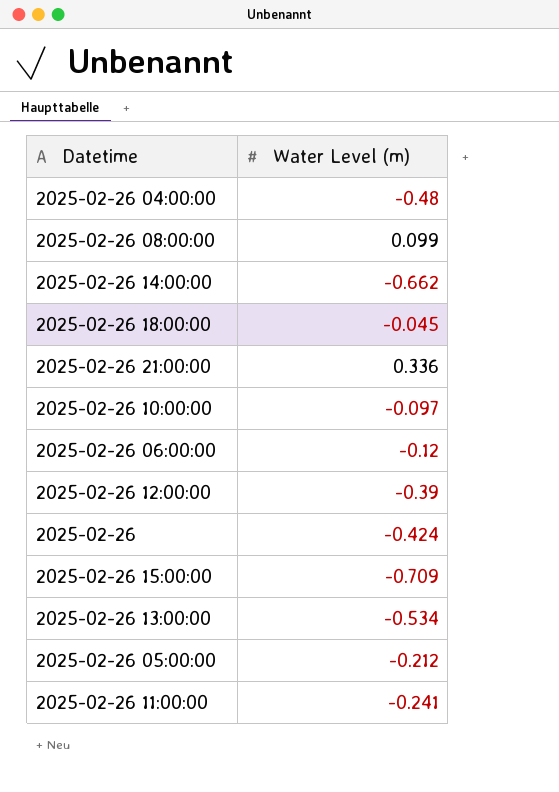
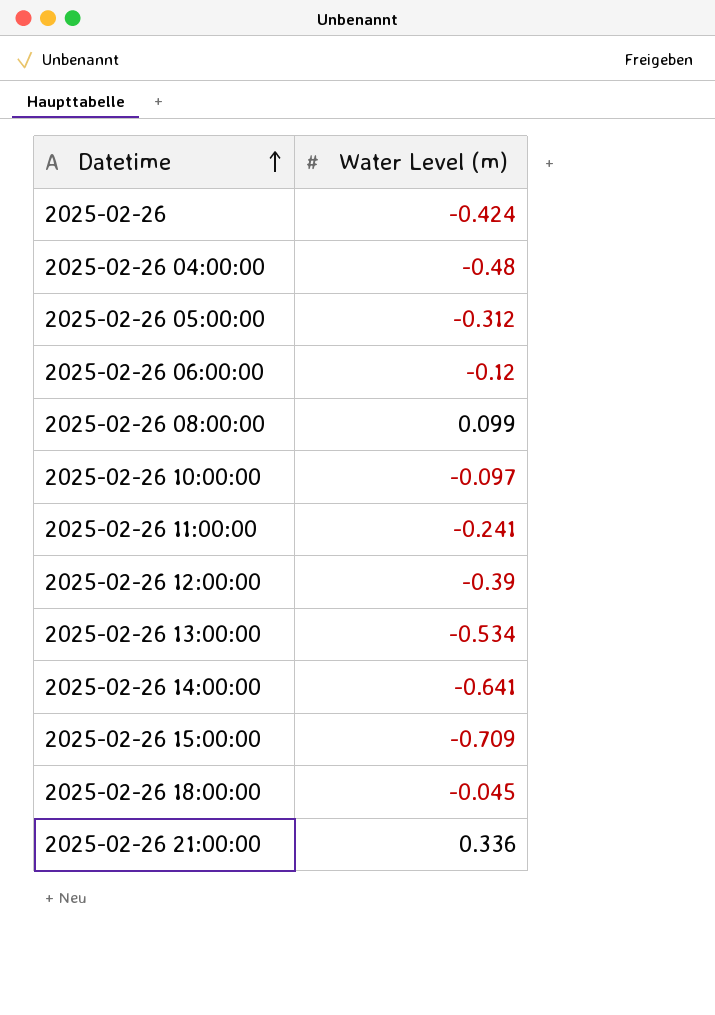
row order: none -> Datetime ascending
2025-02-26 05:00:00 | Water Level (m): -0.212 -> -0.312
2025-02-26 14:00:00 | Water Level (m): -0.662 -> -0.641

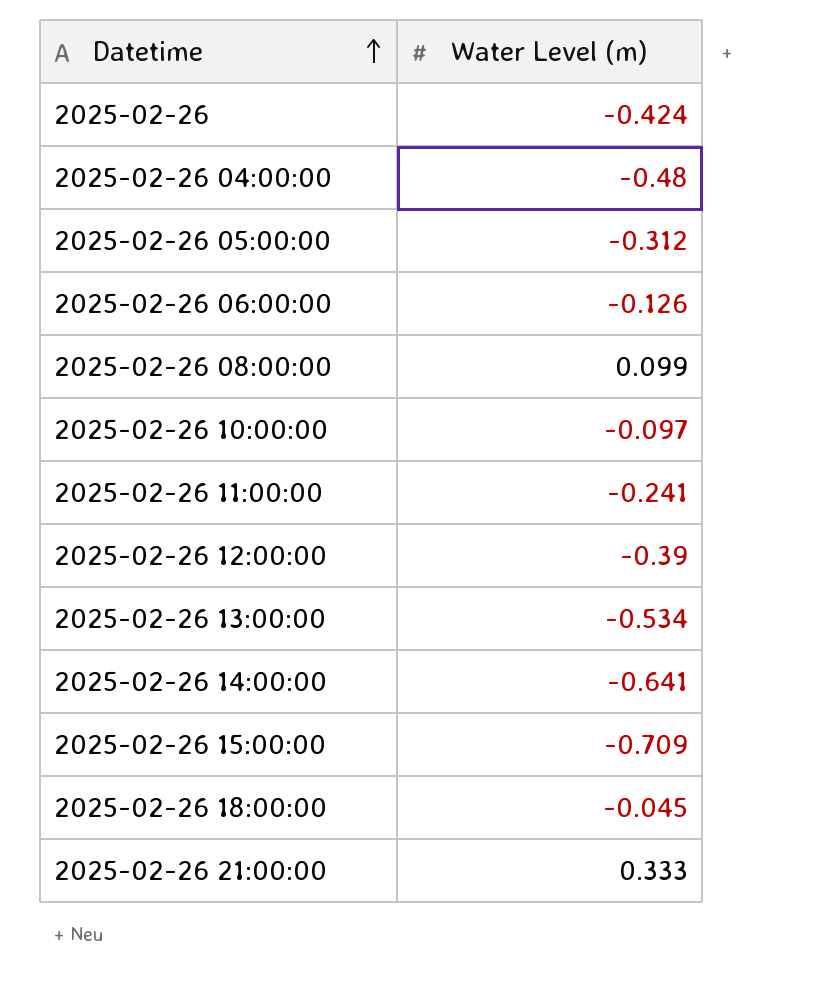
2025-02-26 06:00:00 | Water Level (m): -0.12 -> -0.126
2025-02-26 21:00:00 | Water Level (m): 0.336 -> 0.333

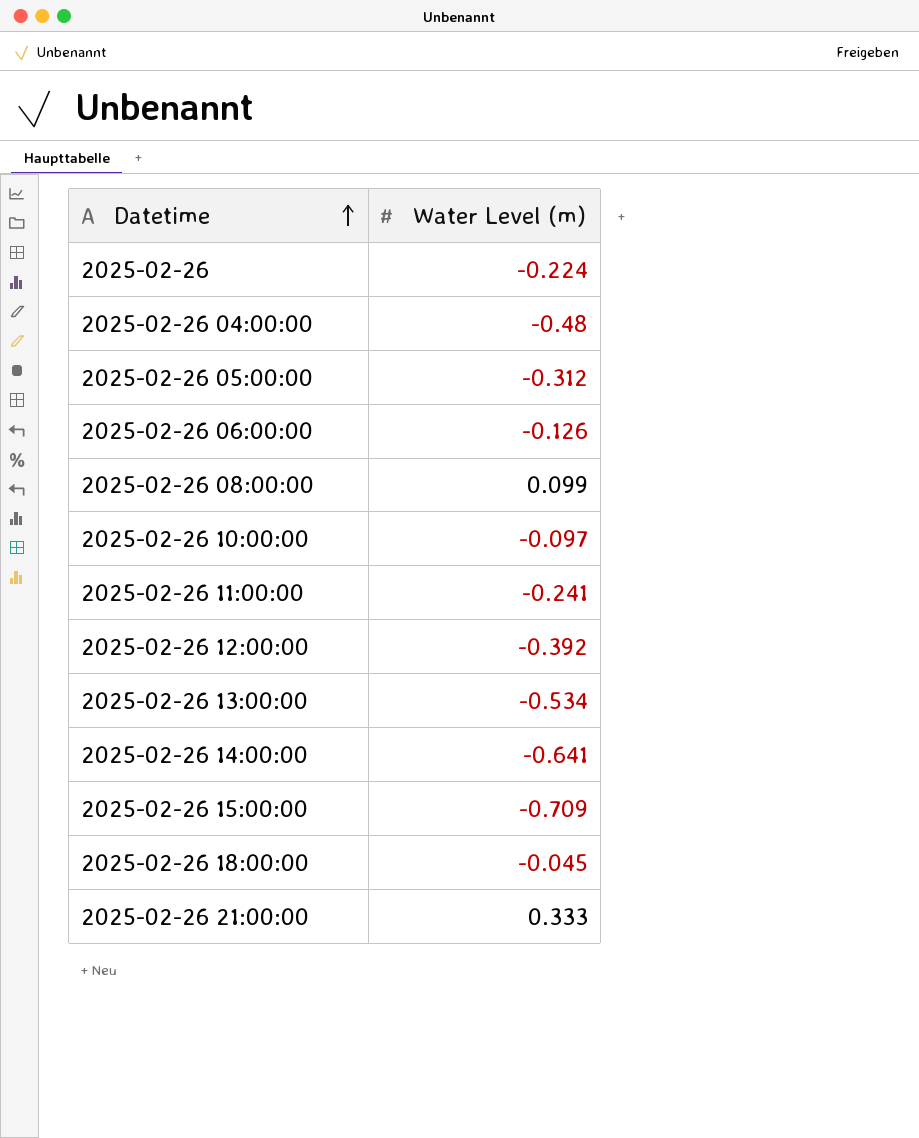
2025-02-26 | Water Level (m): -0.424 -> -0.224
2025-02-26 12:00:00 | Water Level (m): -0.39 -> -0.392

